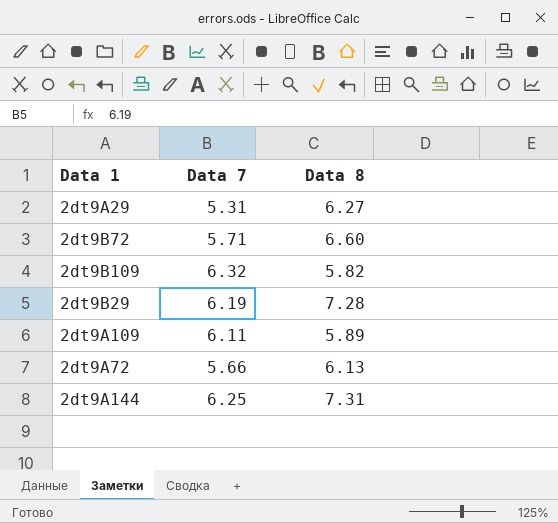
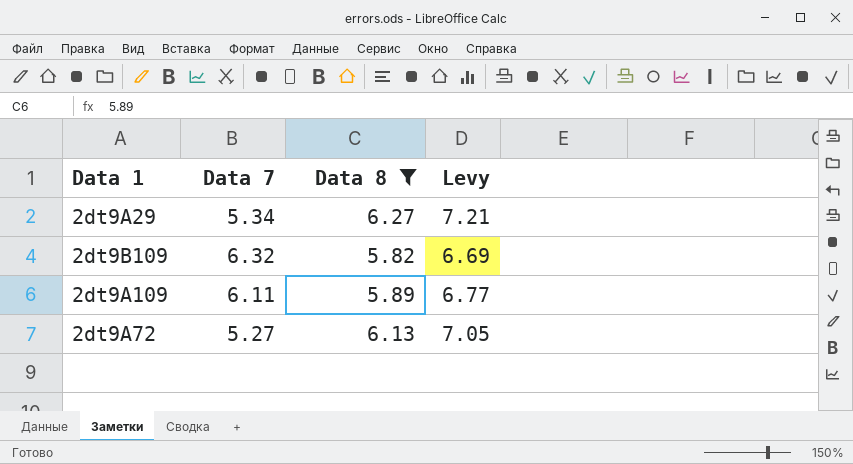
filter: none -> Data 8 <= 6.27
column Levy | formula: none -> [Data 8] * 1.15
2dt9A29 | Data 7: 5.31 -> 5.34
2dt9A72 | Data 7: 5.66 -> 5.27

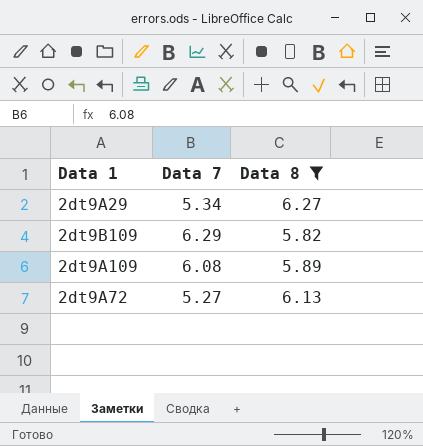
column Levy | formula: [Data 8] * 1.15 -> none
2dt9B109 | Data 7: 6.32 -> 6.29
2dt9A109 | Data 7: 6.11 -> 6.08

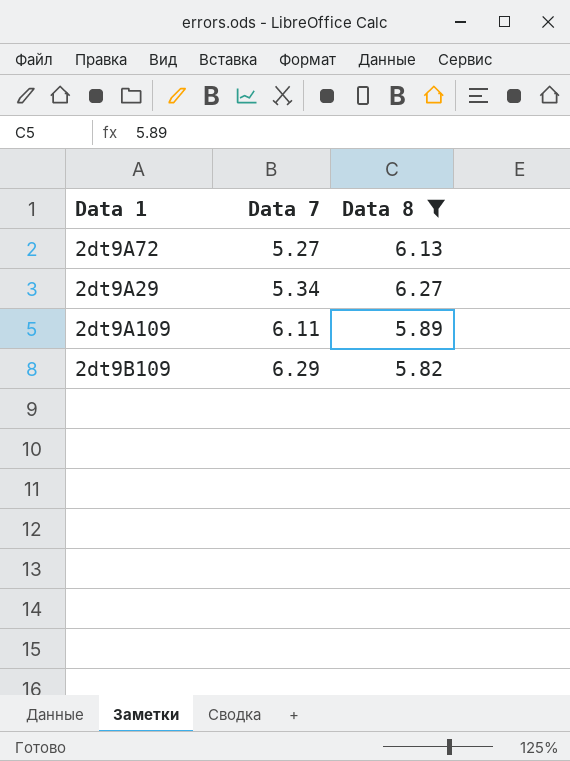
row order: none -> Data 7 ascending
2dt9A109 | Data 7: 6.08 -> 6.11

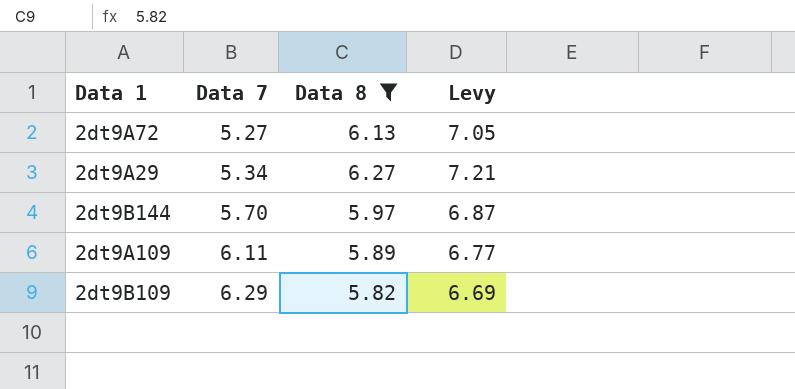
column Levy | formula: none -> [Data 8] * 1.15
row 2dt9B144: none -> 5.70 | 5.97 | 6.87

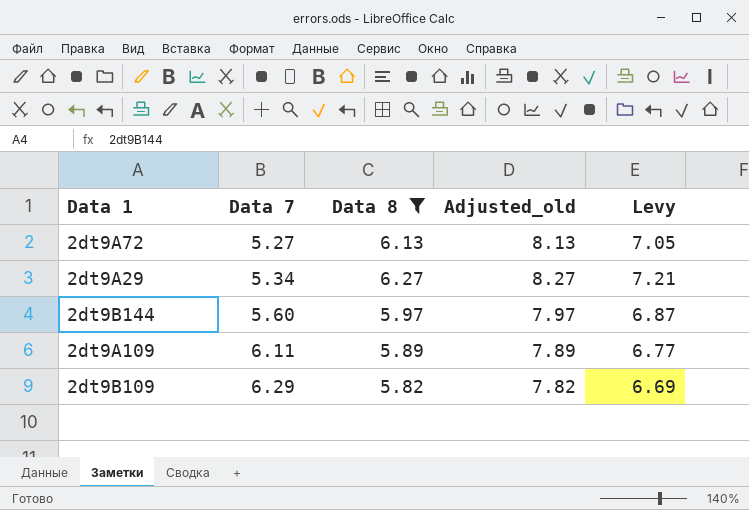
column Adjusted_old | formula: none -> [Data 8] + 2
2dt9B144 | Data 7: 5.70 -> 5.60

